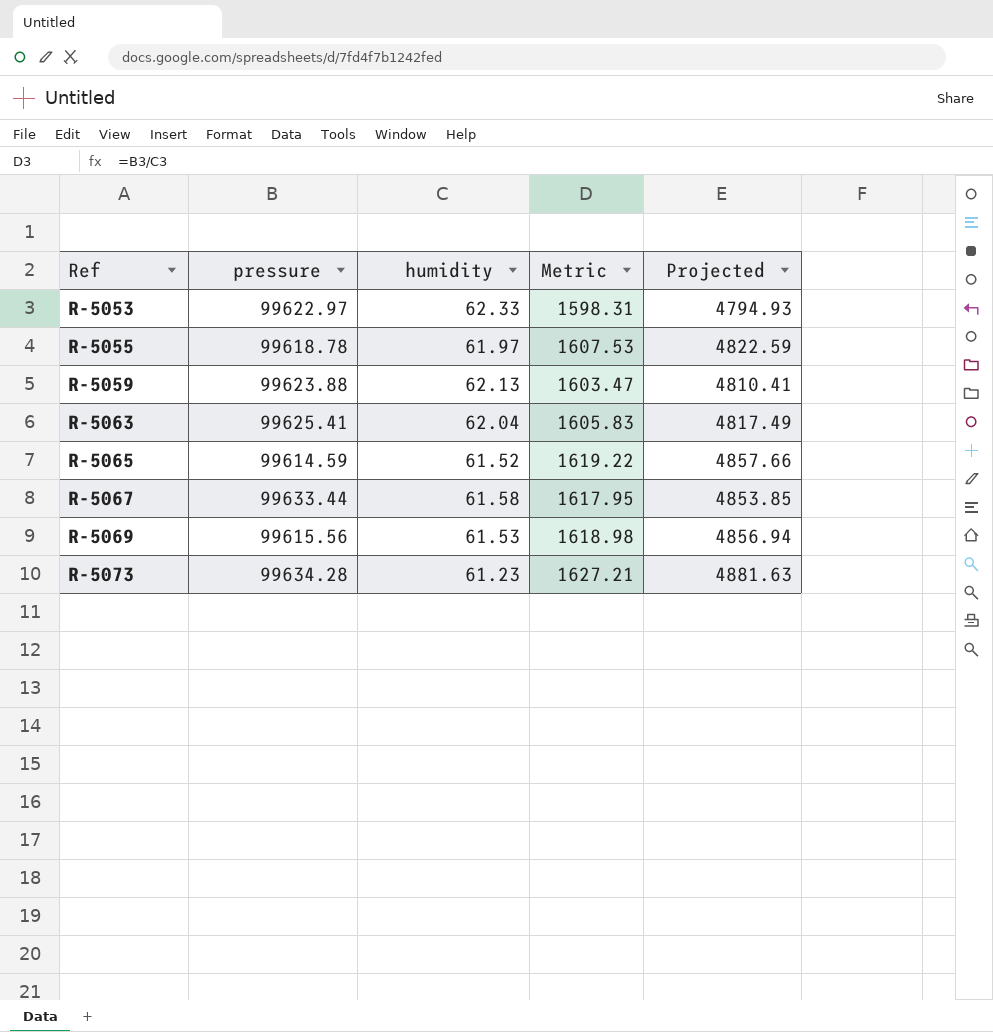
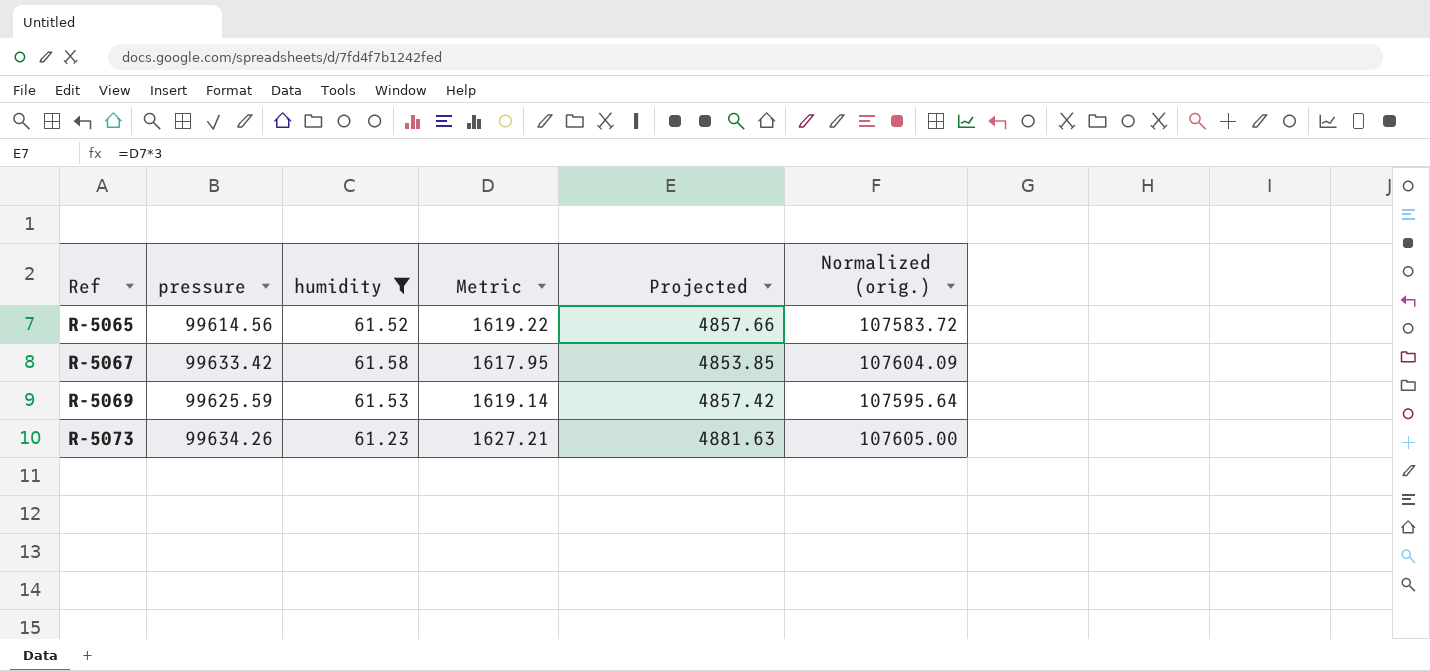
filter: none -> humidity <= 61.58
column Normalized (orig.) | formula: none -> [pressure] * 1.08
R-5065 | pressure: 99614.59 -> 99614.56
R-5067 | pressure: 99633.44 -> 99633.42
R-5069 | pressure: 99615.56 -> 99625.59
R-5069 | Metric: 1618.98 -> 1619.14
R-5069 | Projected: 4856.94 -> 4857.42
R-5073 | pressure: 99634.28 -> 99634.26

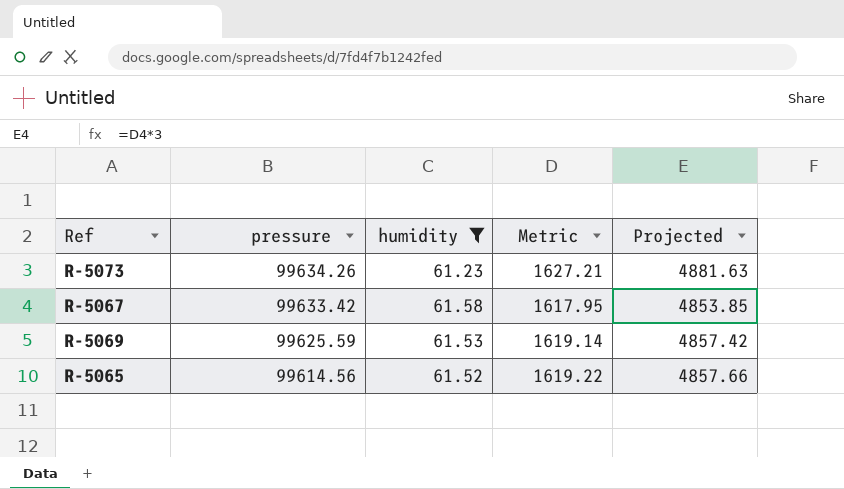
row order: Ref ascending -> pressure descending
column Normalized (orig.) | formula: [pressure] * 1.08 -> none

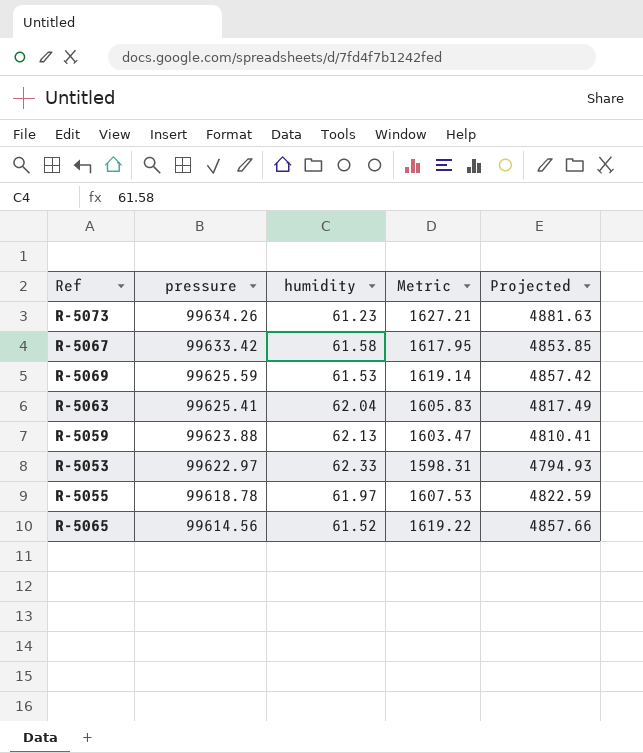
filter: humidity <= 61.58 -> none

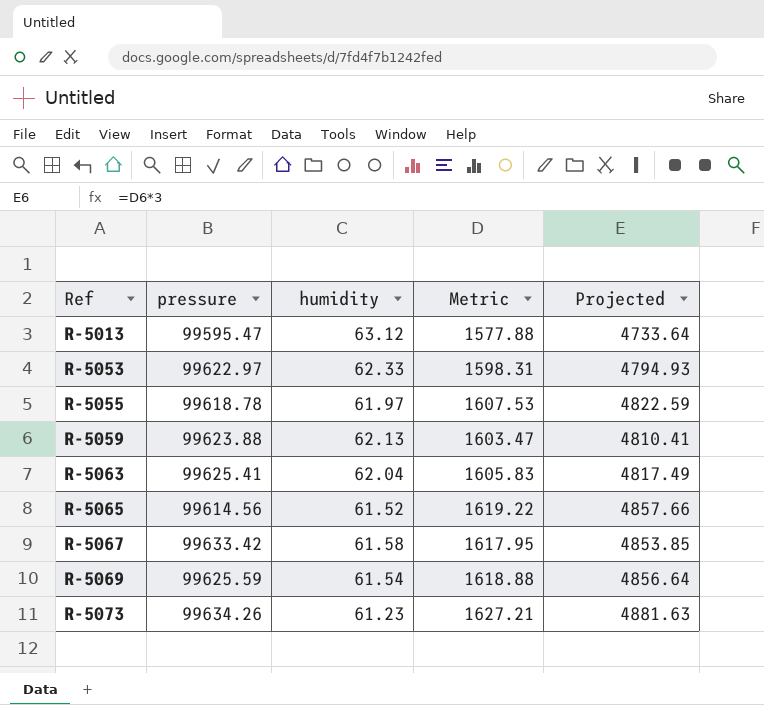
row order: pressure descending -> Ref ascending
row R-5013: none -> 99595.47 | 63.12 | 1577.88 | 4733.64
R-5069 | humidity: 61.53 -> 61.54
R-5069 | Metric: 1619.14 -> 1618.88
R-5069 | Projected: 4857.42 -> 4856.64

